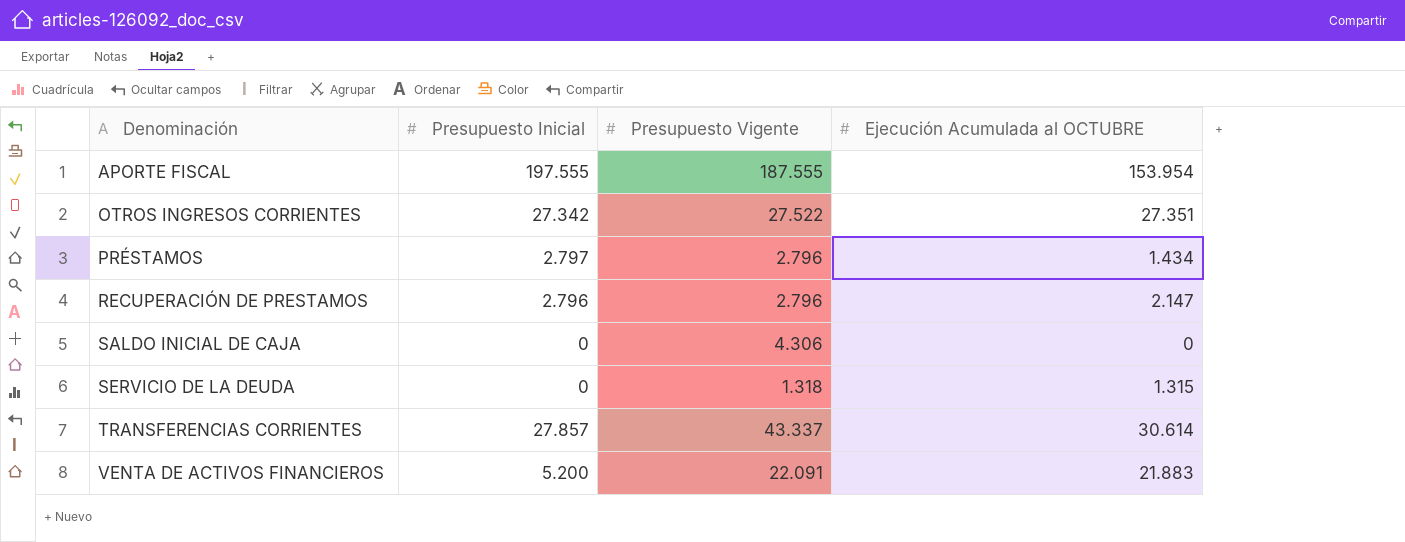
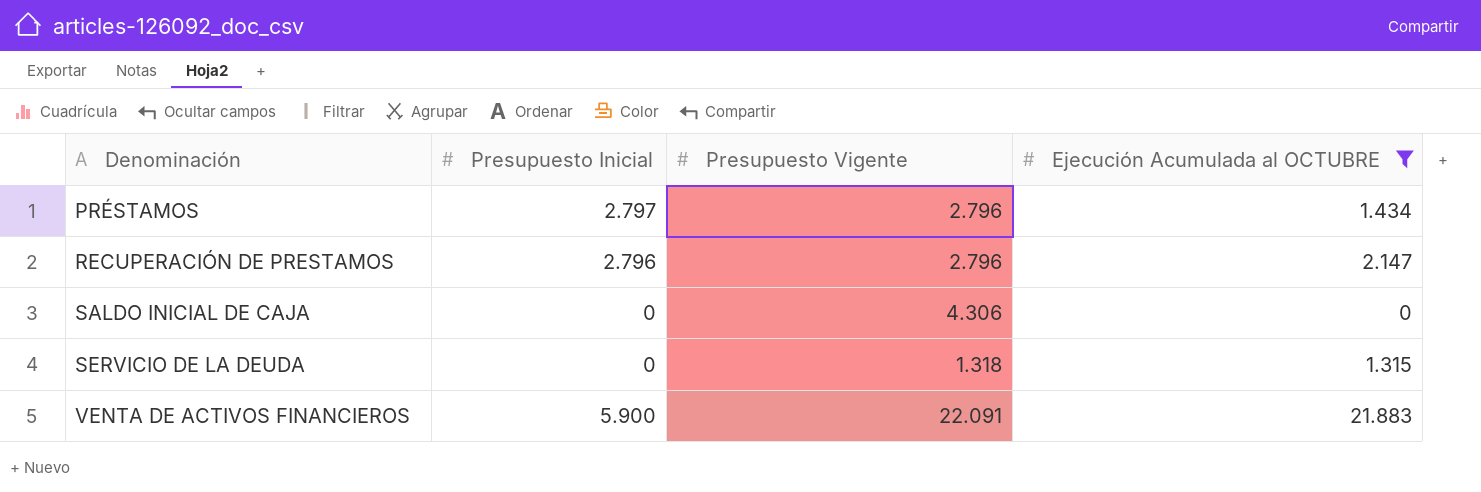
filter: none -> Ejecución Acumulada al OCTUBRE <= 21.883
VENTA DE ACTIVOS FINANCIEROS | Presupuesto Inicial: 5.200 -> 5.900

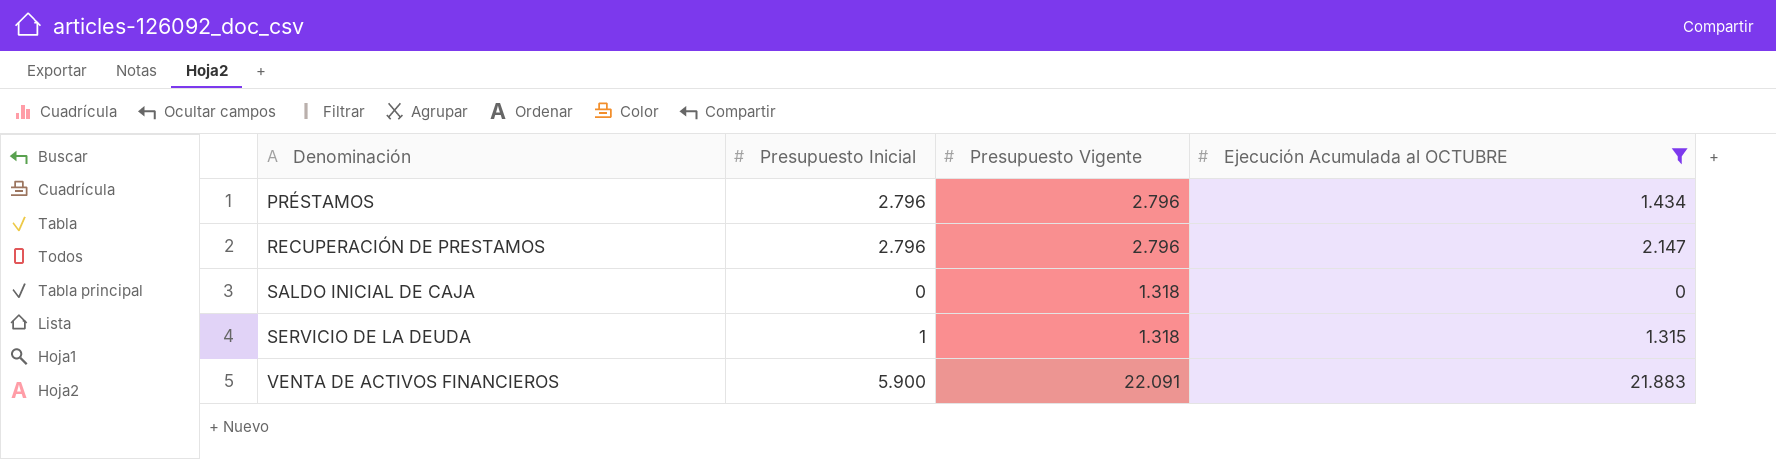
PRÉSTAMOS | Presupuesto Inicial: 2.797 -> 2.796
SALDO INICIAL DE CAJA | Presupuesto Vigente: 4.306 -> 1.318
SERVICIO DE LA DEUDA | Presupuesto Inicial: 0 -> 1

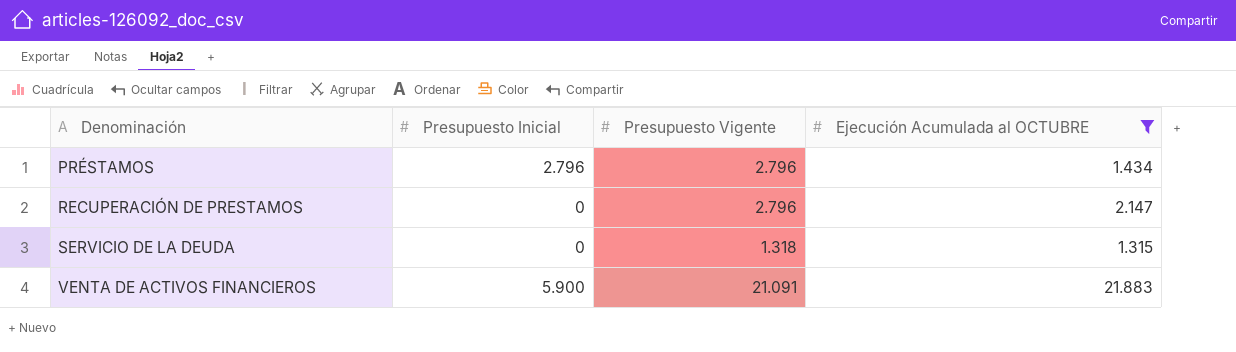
row SALDO INICIAL DE CAJA: 0 | 1.318 | 0 -> none
RECUPERACIÓN DE PRESTAMOS | Presupuesto Inicial: 2.796 -> 0
SERVICIO DE LA DEUDA | Presupuesto Inicial: 1 -> 0
VENTA DE ACTIVOS FINANCIEROS | Presupuesto Vigente: 22.091 -> 21.091

